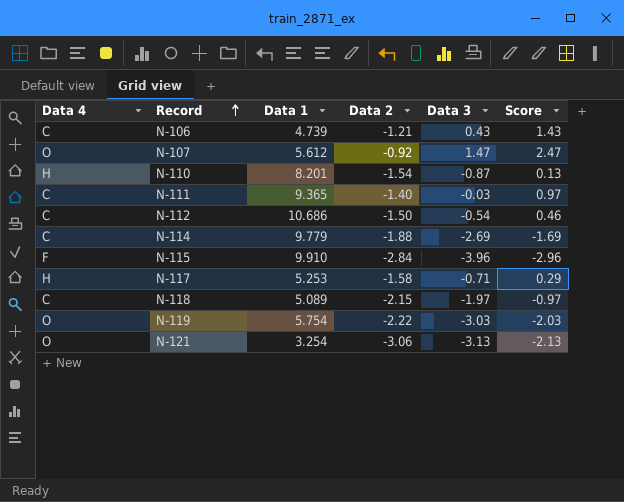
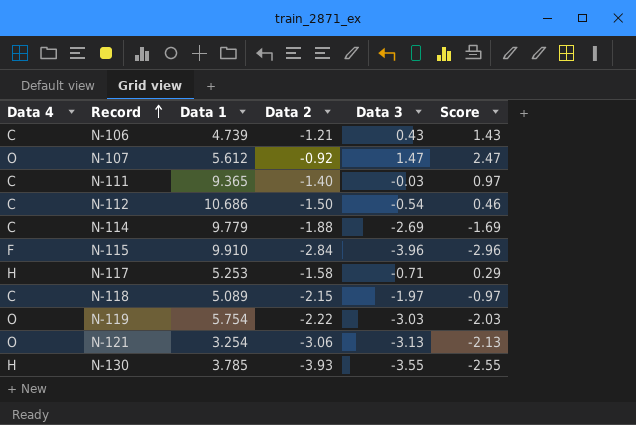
row N-110: H | 8.201 | -1.54 | -0.87 | 0.13 -> none
row N-130: none -> H | 3.785 | -3.93 | -3.55 | -2.55

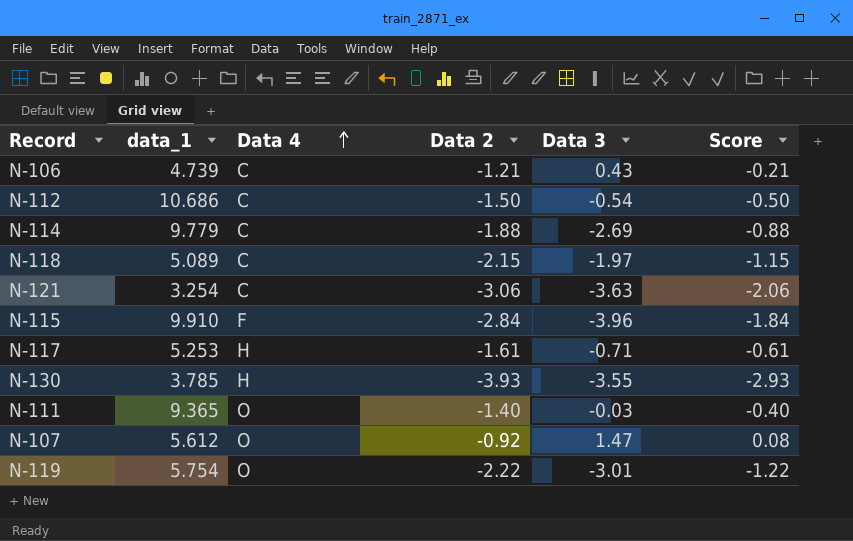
row order: Record ascending -> Data 4 ascending
column name: Data 1 -> data_1
column Data 4 | position: 1 -> 3
column Score | formula: [Data 3] + 1 -> [Data 2] + 1
N-121 | Data 4: O -> C
N-121 | Data 3: -3.13 -> -3.63
N-117 | Data 2: -1.58 -> -1.61
N-111 | Data 4: C -> O
N-119 | Data 3: -3.03 -> -3.01

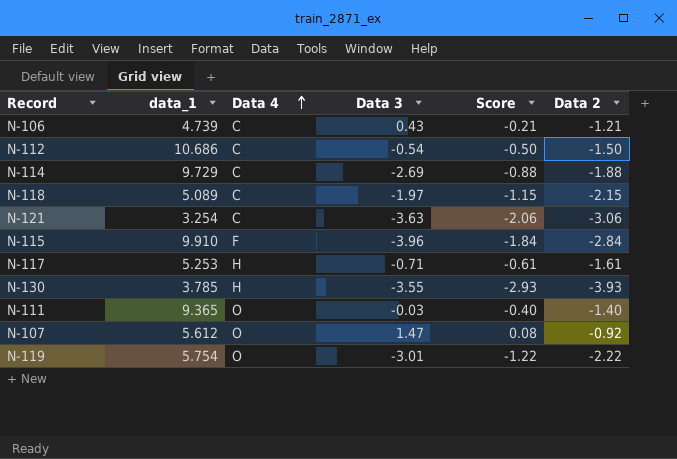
column Data 2 | position: 4 -> 6
N-114 | data_1: 9.779 -> 9.729

